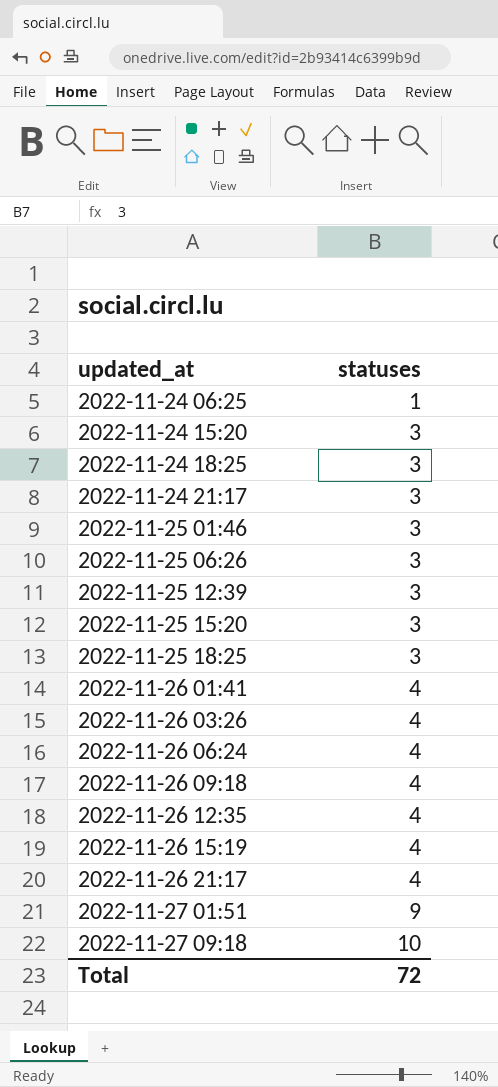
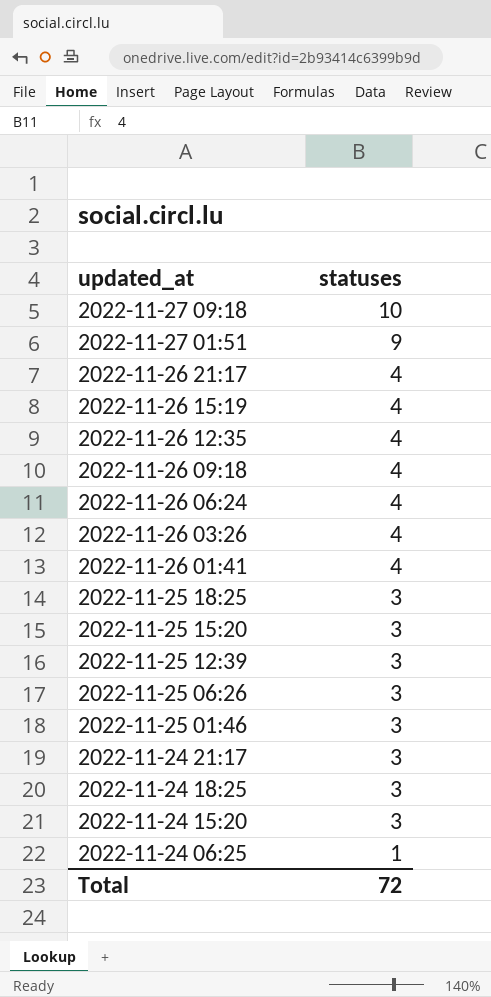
row order: updated_at ascending -> updated_at descending

